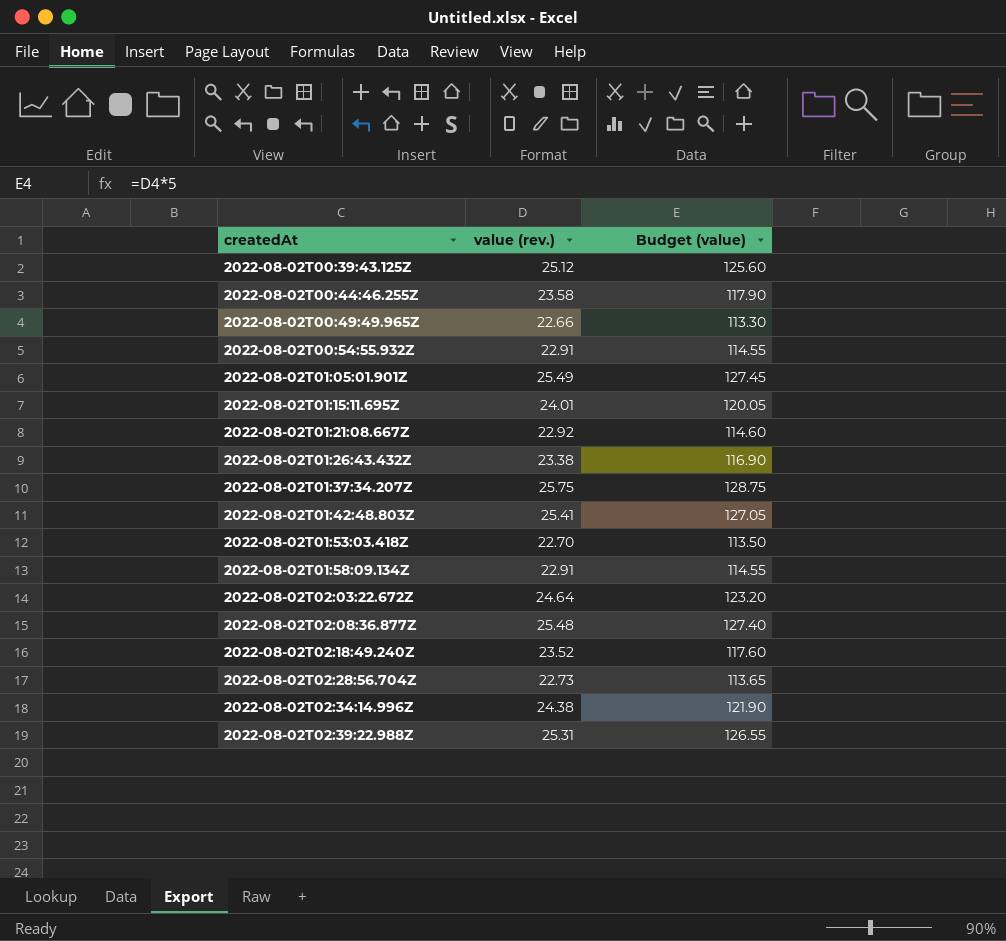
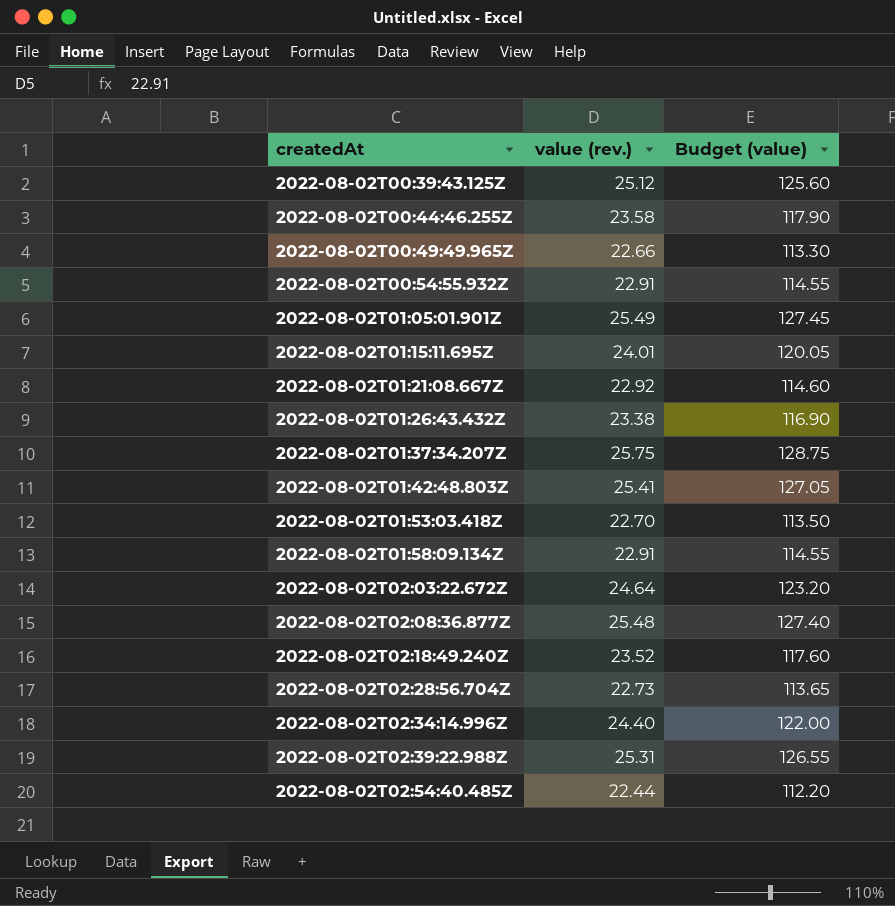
2022-08-02T02:34:14.996Z | value (rev.): 24.38 -> 24.40
2022-08-02T02:34:14.996Z | Budget (value): 121.90 -> 122.00
row 2022-08-02T02:54:40.485Z: none -> 22.44 | 112.20

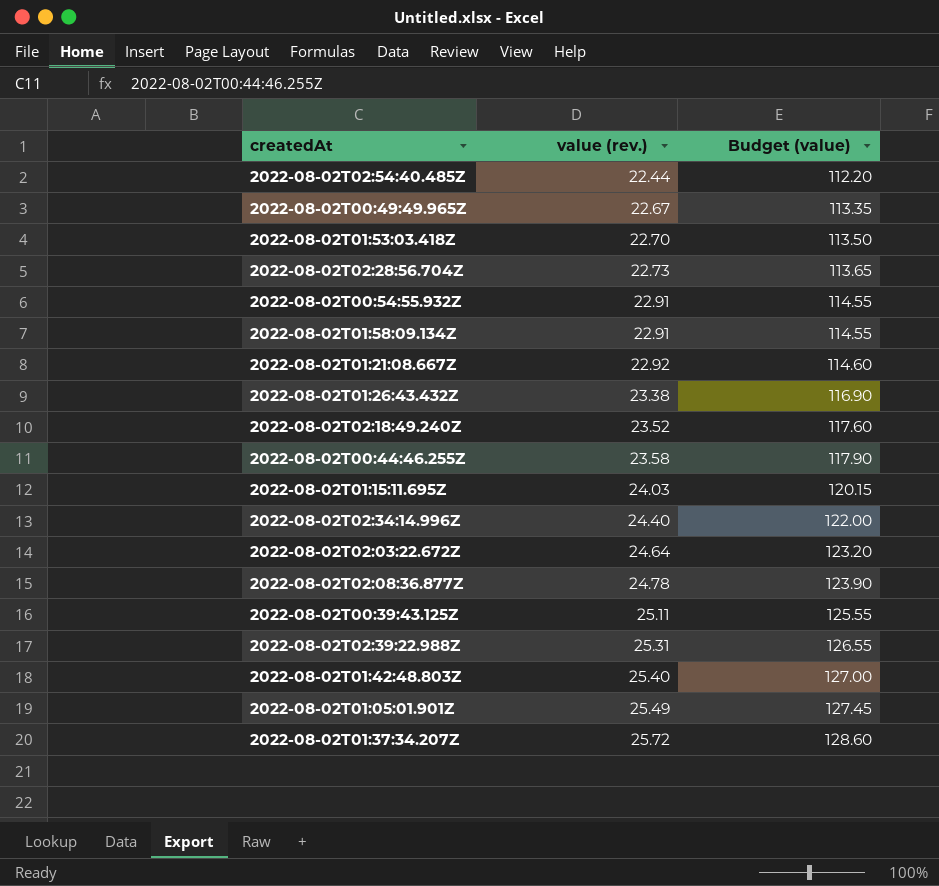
row order: createdAt ascending -> value (rev.) ascending
2022-08-02T00:49:49.965Z | value (rev.): 22.66 -> 22.67
2022-08-02T00:49:49.965Z | Budget (value): 113.30 -> 113.35
2022-08-02T01:15:11.695Z | value (rev.): 24.01 -> 24.03
2022-08-02T01:15:11.695Z | Budget (value): 120.05 -> 120.15
2022-08-02T02:08:36.877Z | value (rev.): 25.48 -> 24.78
2022-08-02T02:08:36.877Z | Budget (value): 127.40 -> 123.90
2022-08-02T00:39:43.125Z | value (rev.): 25.12 -> 25.11
2022-08-02T00:39:43.125Z | Budget (value): 125.60 -> 125.55
2022-08-02T01:42:48.803Z | value (rev.): 25.41 -> 25.40
2022-08-02T01:42:48.803Z | Budget (value): 127.05 -> 127.00
2022-08-02T01:37:34.207Z | value (rev.): 25.75 -> 25.72
2022-08-02T01:37:34.207Z | Budget (value): 128.75 -> 128.60

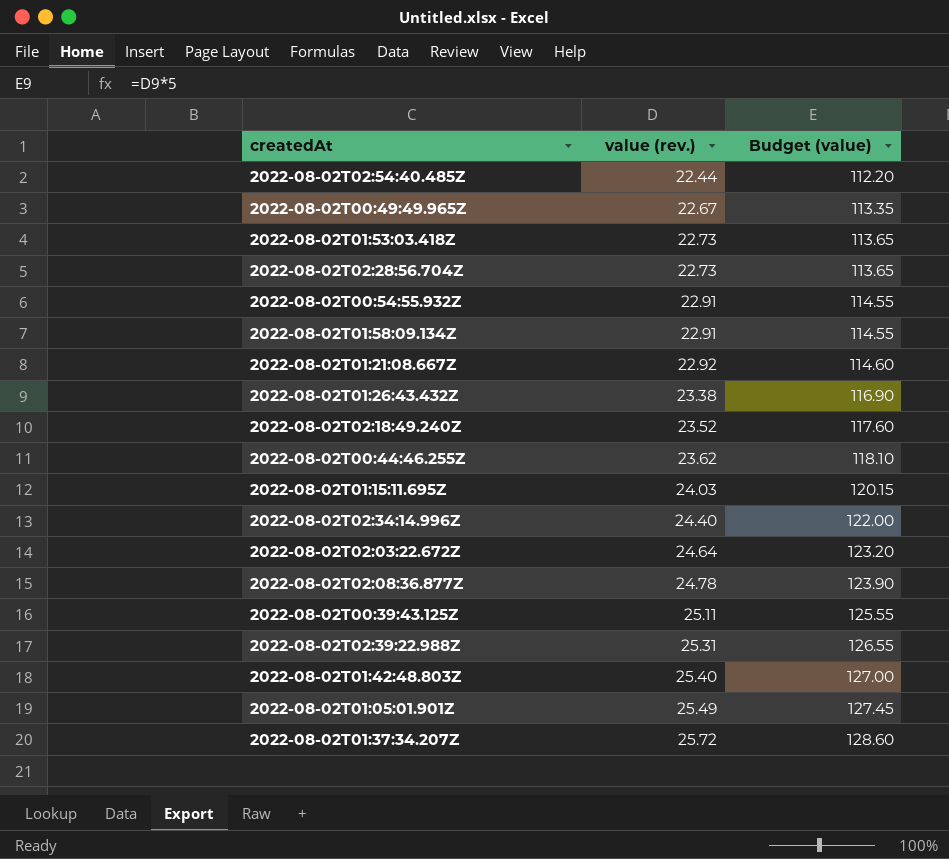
2022-08-02T01:53:03.418Z | value (rev.): 22.70 -> 22.73
2022-08-02T01:53:03.418Z | Budget (value): 113.50 -> 113.65
2022-08-02T00:44:46.255Z | value (rev.): 23.58 -> 23.62
2022-08-02T00:44:46.255Z | Budget (value): 117.90 -> 118.10

